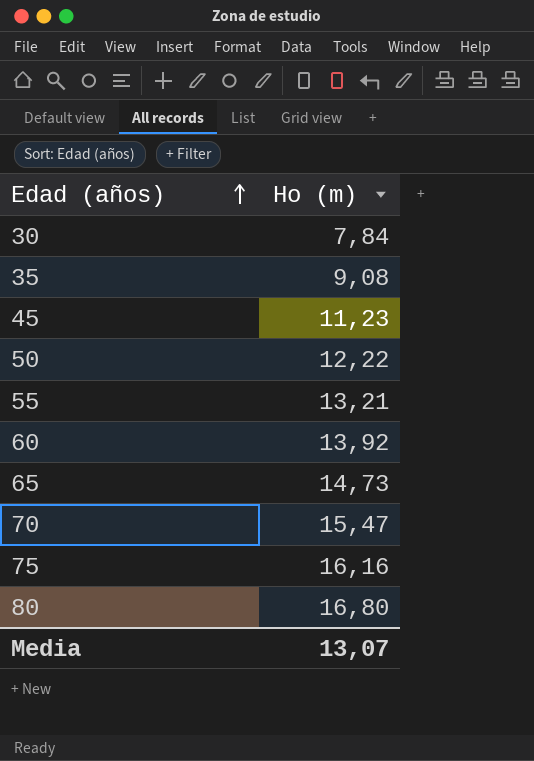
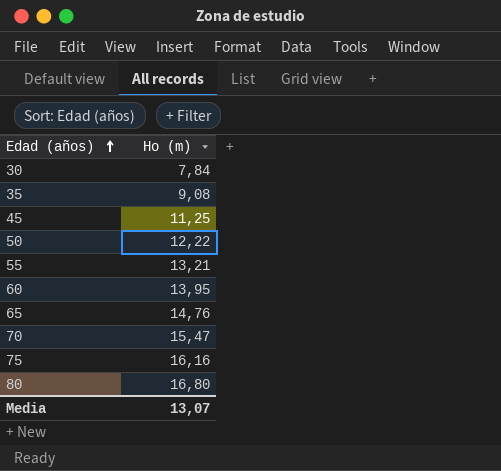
45 | Ho (m): 11,23 -> 11,25
60 | Ho (m): 13,92 -> 13,95
65 | Ho (m): 14,73 -> 14,76

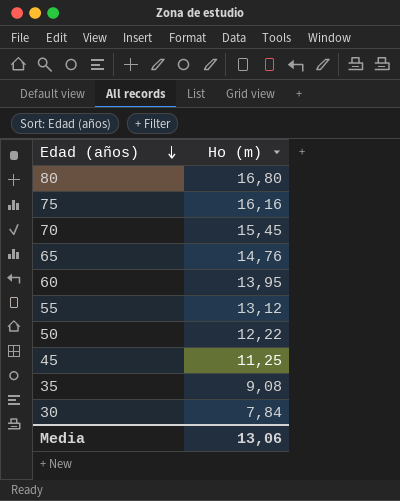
row order: Edad (años) ascending -> Edad (años) descending
70 | Ho (m): 15,47 -> 15,45
55 | Ho (m): 13,21 -> 13,12
Media | Ho (m): 13,07 -> 13,06

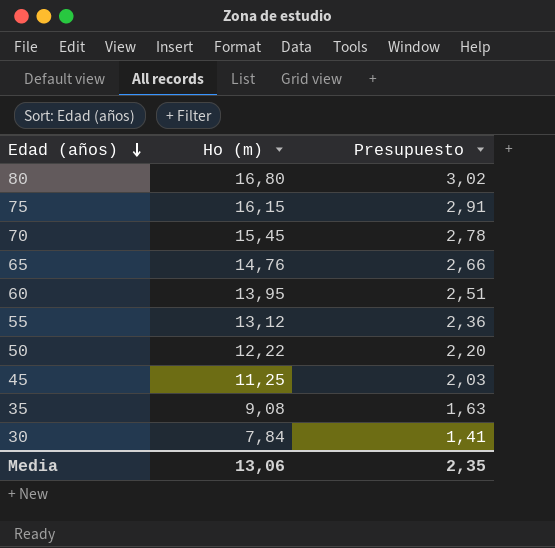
column Presupuesto | formula: none -> [Ho (m)] * 0,18
75 | Ho (m): 16,16 -> 16,15

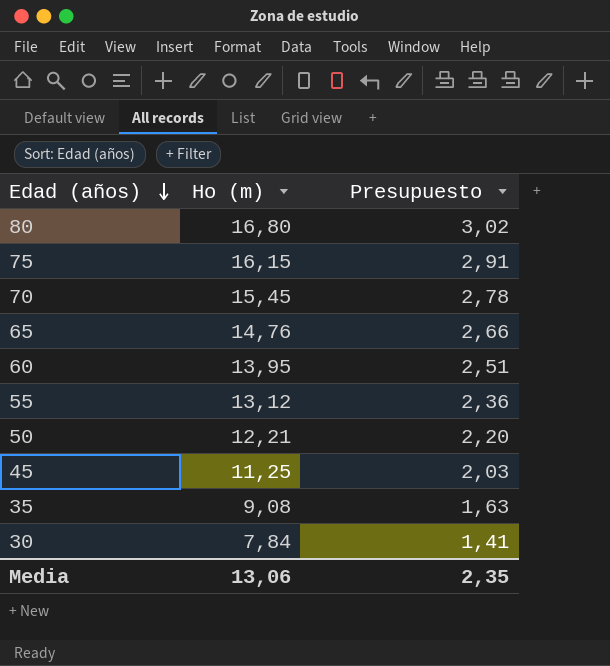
50 | Ho (m): 12,22 -> 12,21

